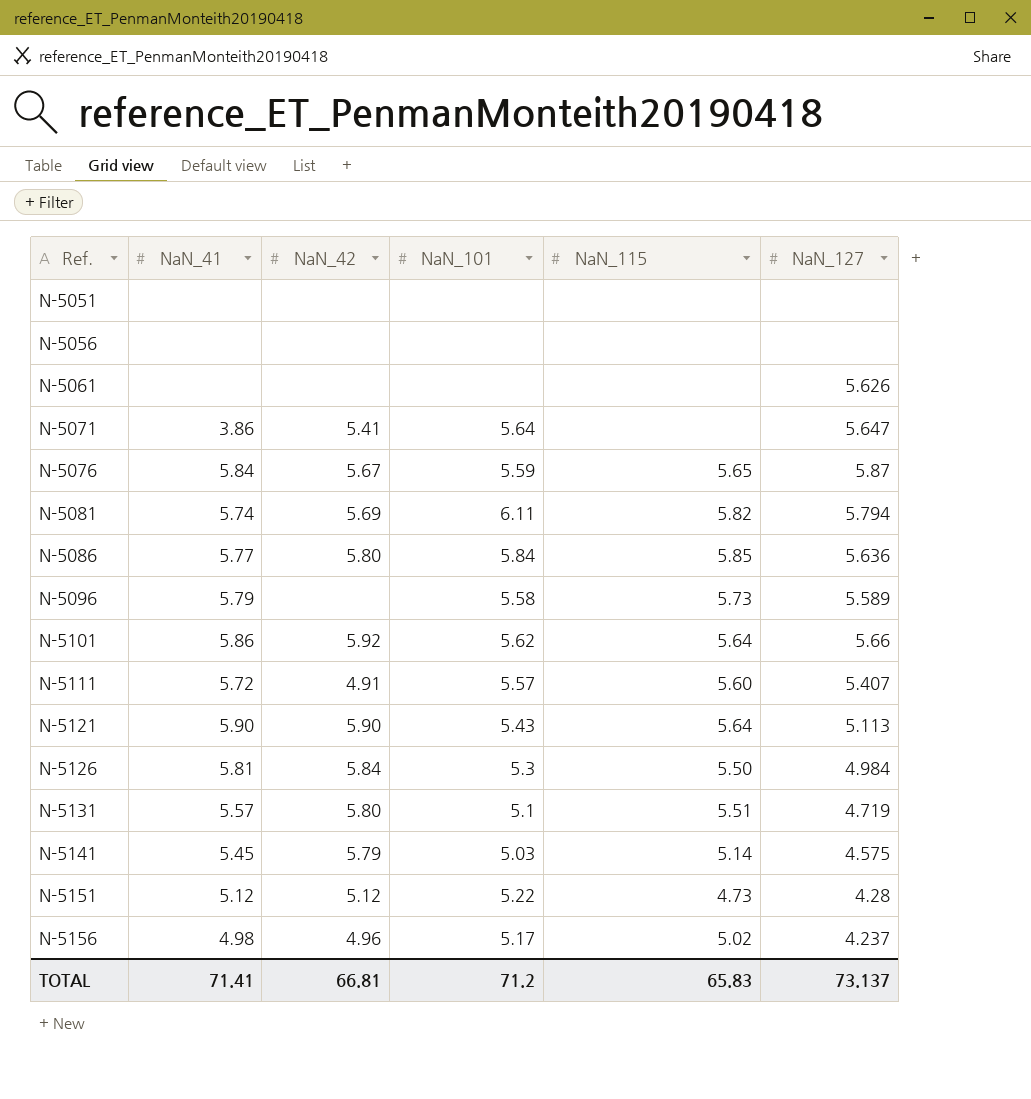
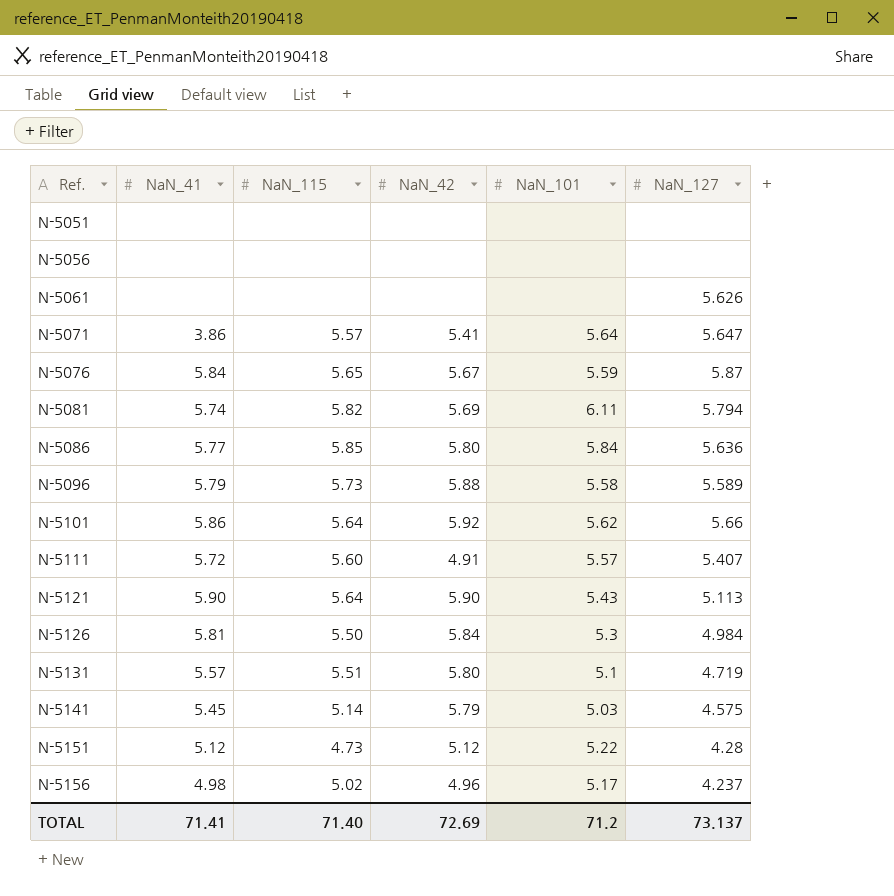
column NaN_115 | position: 5 -> 3
N-5071 | NaN_115: none -> 5.57
N-5096 | NaN_42: none -> 5.88
TOTAL | NaN_115: 65.83 -> 71.40
TOTAL | NaN_42: 66.81 -> 72.69

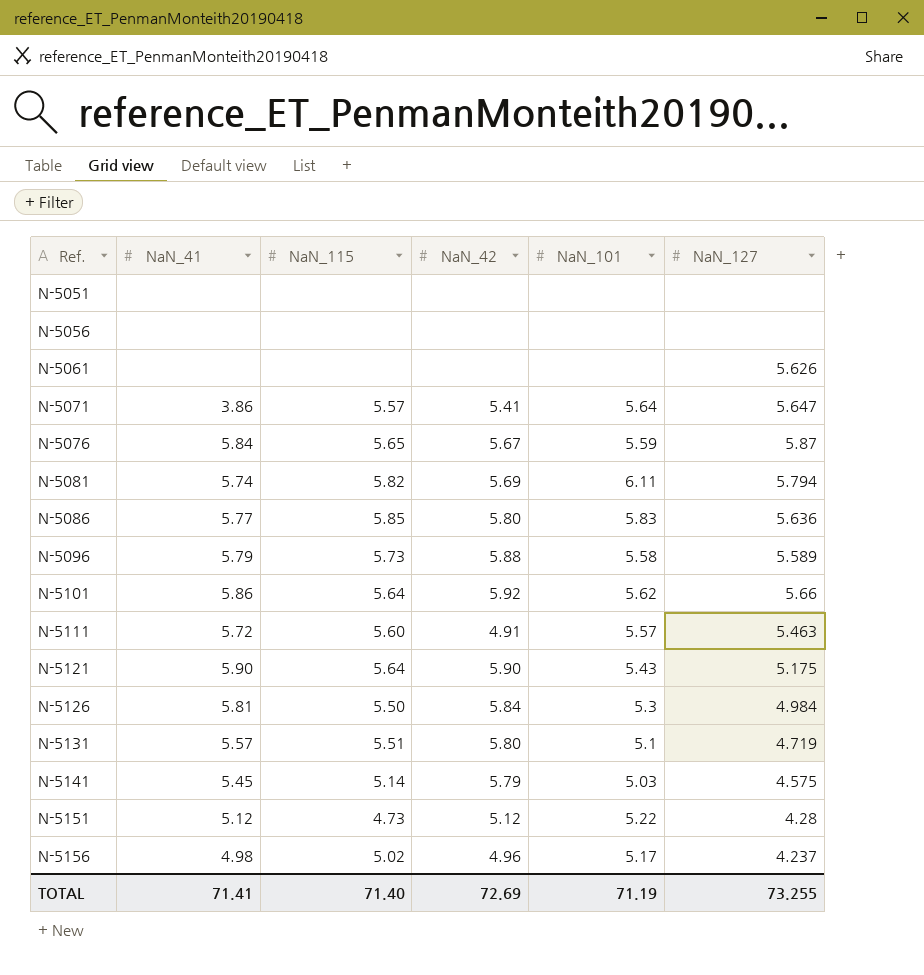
N-5086 | NaN_101: 5.84 -> 5.83
N-5111 | NaN_127: 5.407 -> 5.463
N-5121 | NaN_127: 5.113 -> 5.175
TOTAL | NaN_101: 71.2 -> 71.19
TOTAL | NaN_127: 73.137 -> 73.255

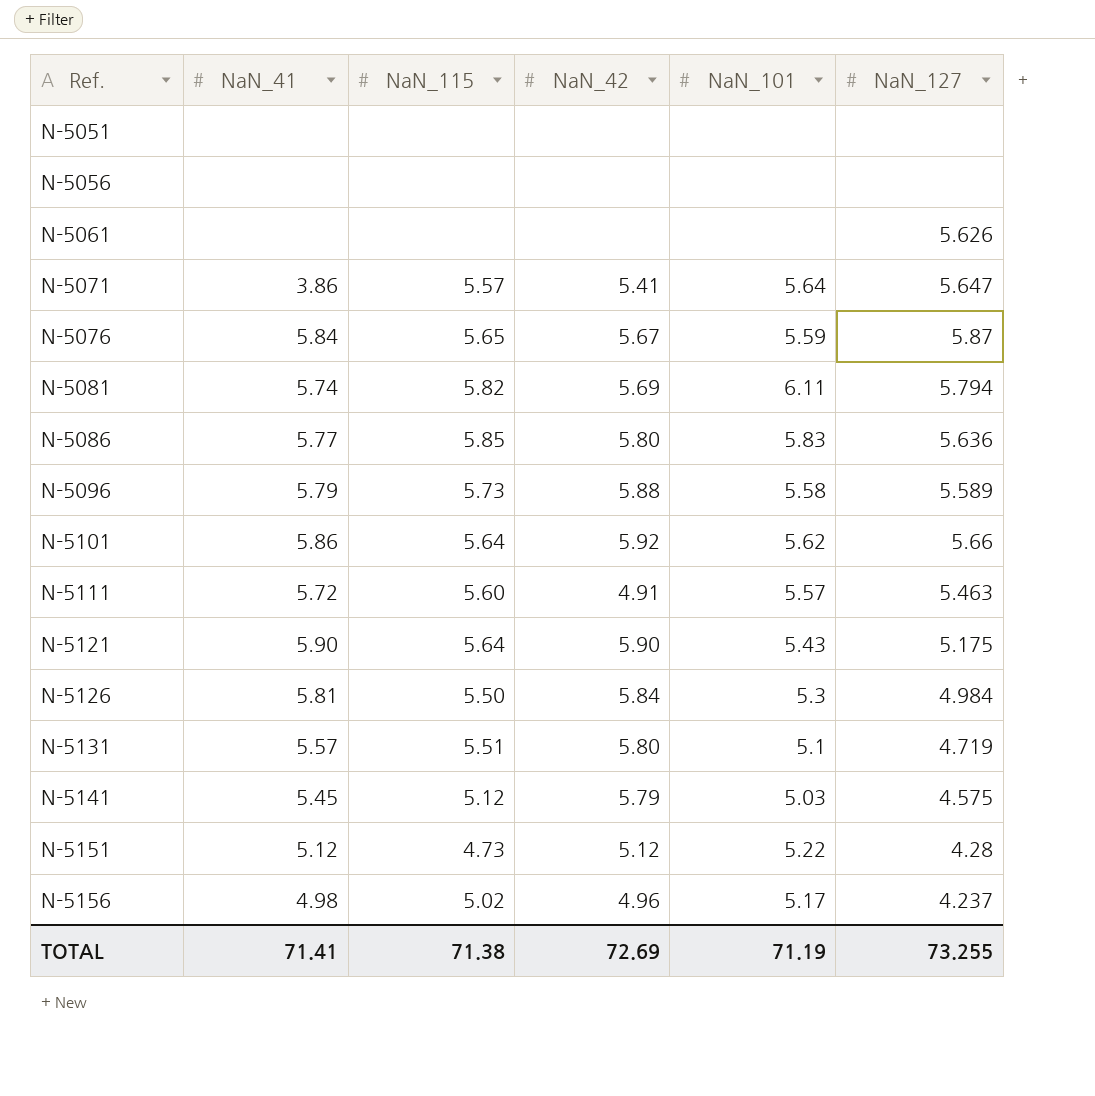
N-5141 | NaN_115: 5.14 -> 5.12
TOTAL | NaN_115: 71.40 -> 71.38

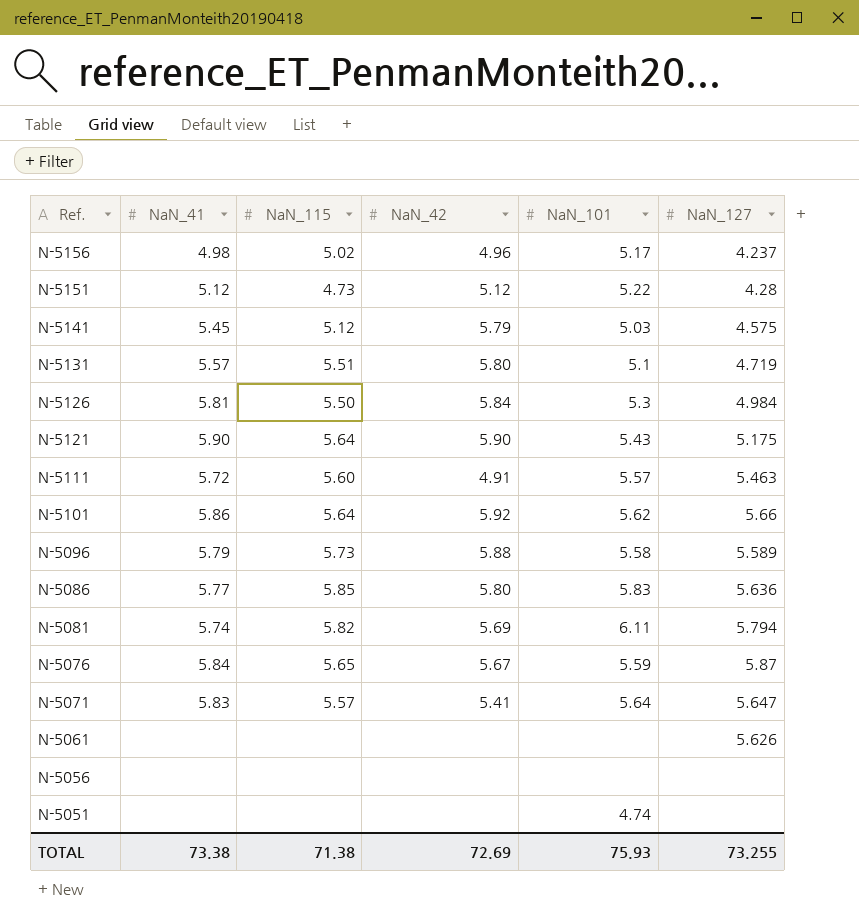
row order: Ref. ascending -> Ref. descending
N-5071 | NaN_41: 3.86 -> 5.83
N-5051 | NaN_101: none -> 4.74
TOTAL | NaN_41: 71.41 -> 73.38
TOTAL | NaN_101: 71.19 -> 75.93

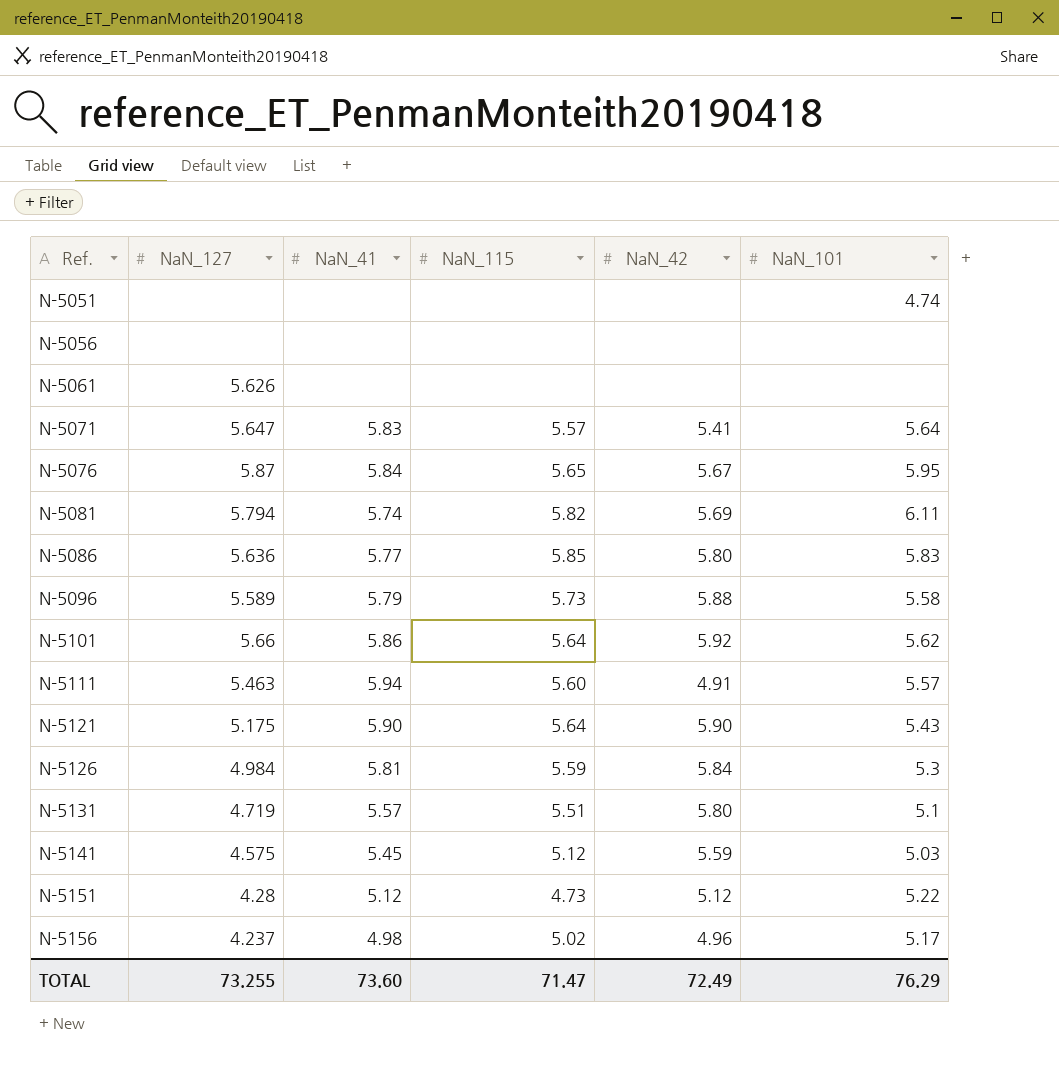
row order: Ref. descending -> Ref. ascending
column NaN_127 | position: 6 -> 2
N-5076 | NaN_101: 5.59 -> 5.95
N-5111 | NaN_41: 5.72 -> 5.94
N-5126 | NaN_115: 5.50 -> 5.59
N-5141 | NaN_42: 5.79 -> 5.59
TOTAL | NaN_41: 73.38 -> 73.60
TOTAL | NaN_115: 71.38 -> 71.47
TOTAL | NaN_42: 72.69 -> 72.49
TOTAL | NaN_101: 75.93 -> 76.29

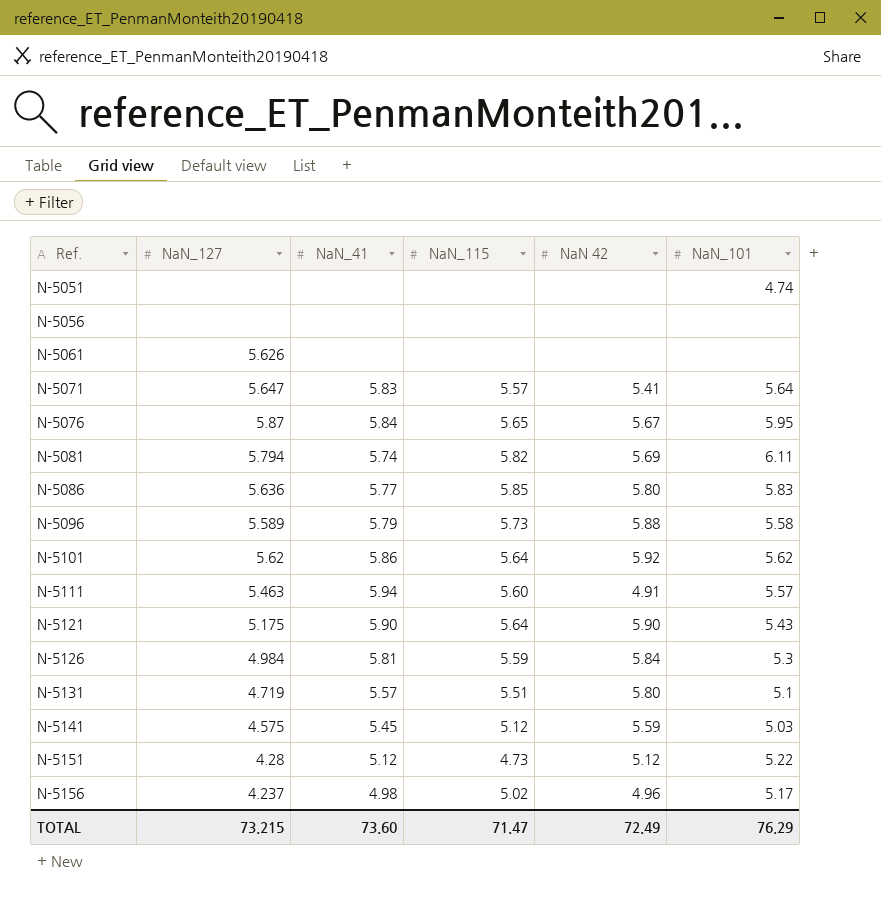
column name: NaN_42 -> NaN 42
N-5101 | NaN_127: 5.66 -> 5.62
TOTAL | NaN_127: 73.255 -> 73.215

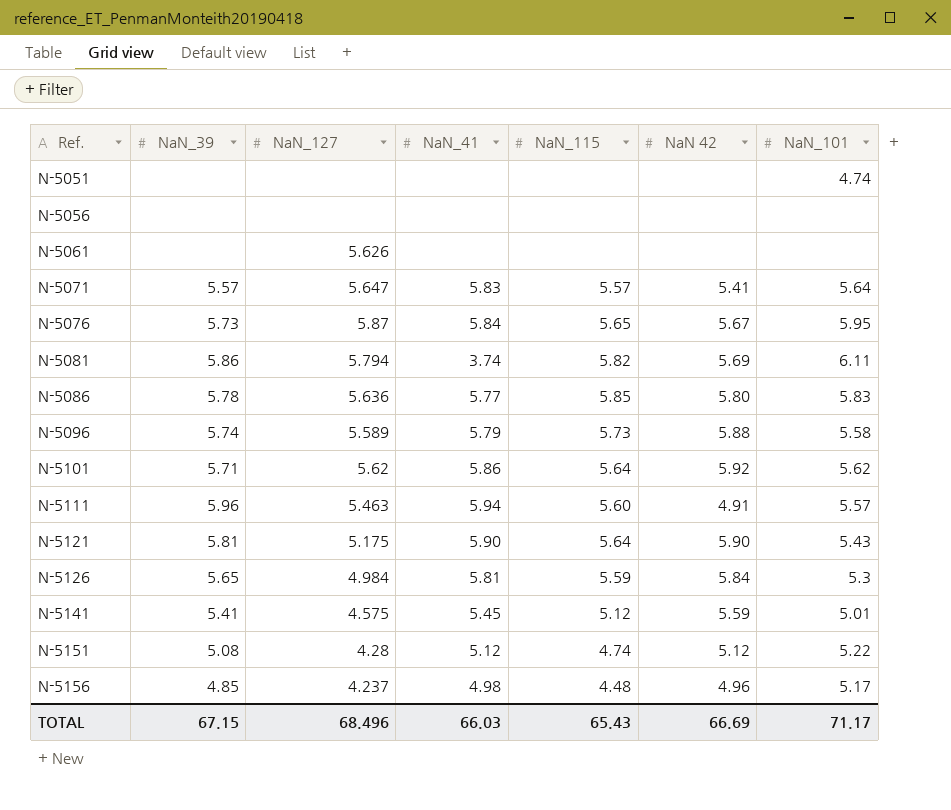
column NaN_39 | position: none -> 2
row N-5131: 4.719 | 5.57 | 5.51 | 5.80 | 5.1 -> none
N-5081 | NaN_41: 5.74 -> 3.74
N-5141 | NaN_101: 5.03 -> 5.01
N-5151 | NaN_115: 4.73 -> 4.74
N-5156 | NaN_115: 5.02 -> 4.48
TOTAL | NaN_127: 73.215 -> 68.496
TOTAL | NaN_41: 73.60 -> 66.03
TOTAL | NaN_115: 71.47 -> 65.43
TOTAL | NaN 42: 72.49 -> 66.69
TOTAL | NaN_101: 76.29 -> 71.17

